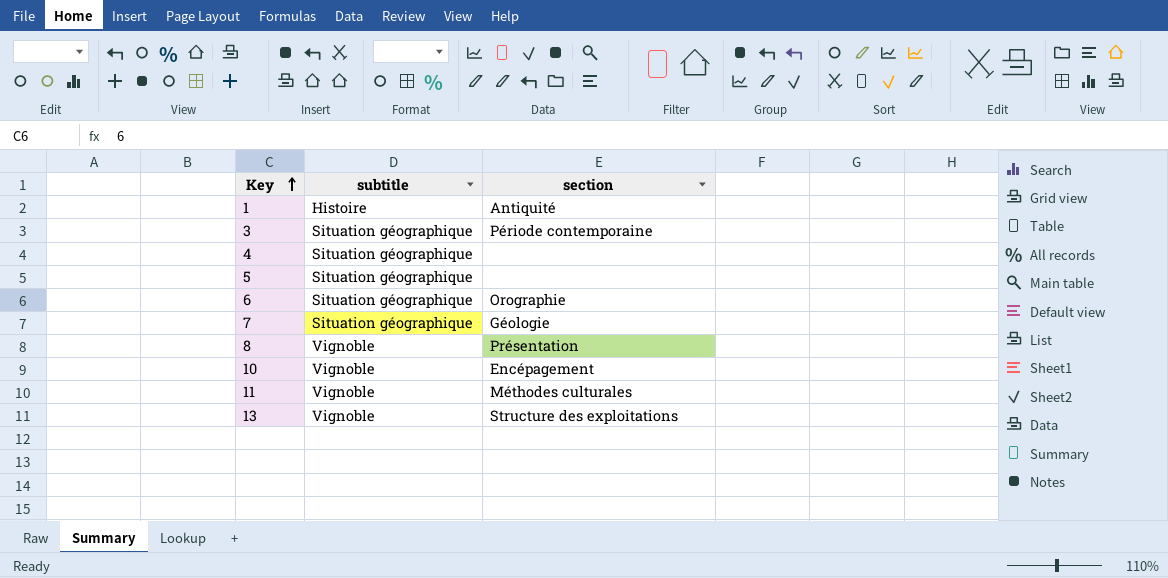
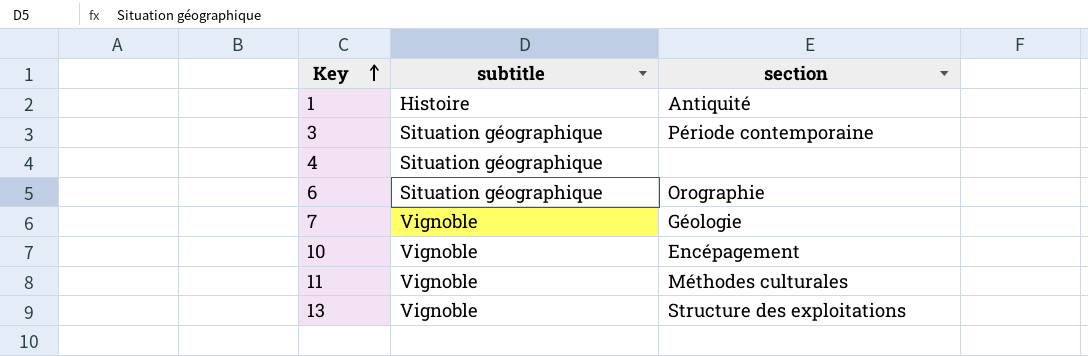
row 5: Situation géographique | none -> none
row 8: Vignoble | Présentation -> none
7 | subtitle: Situation géographique -> Vignoble

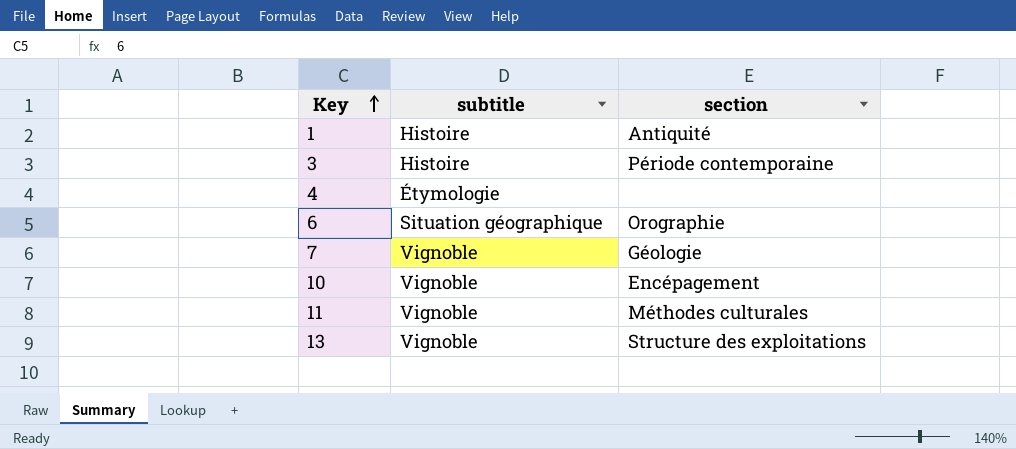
3 | subtitle: Situation géographique -> Histoire
4 | subtitle: Situation géographique -> Étymologie

